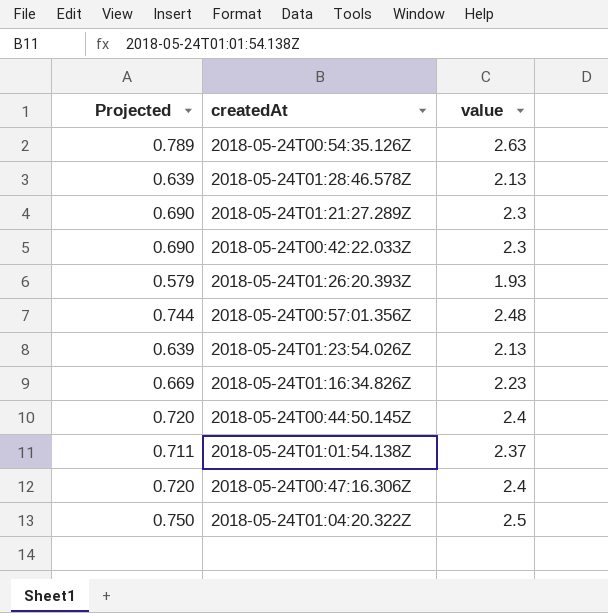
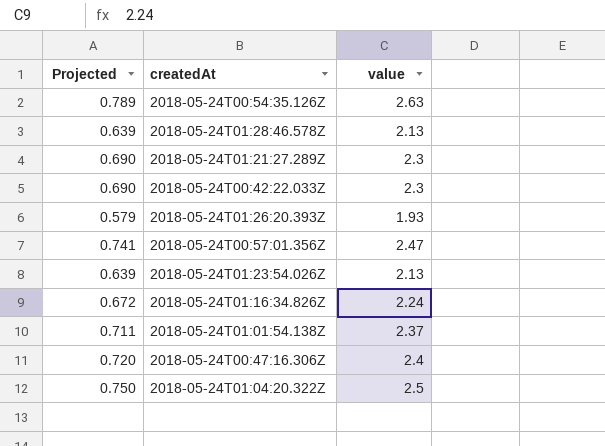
row 2018-05-24T00:44:50.145Z: 0.720 | 2.4 -> none
2018-05-24T00:57:01.356Z | Projected: 0.744 -> 0.741
2018-05-24T00:57:01.356Z | value: 2.48 -> 2.47
2018-05-24T01:16:34.826Z | Projected: 0.669 -> 0.672
2018-05-24T01:16:34.826Z | value: 2.23 -> 2.24

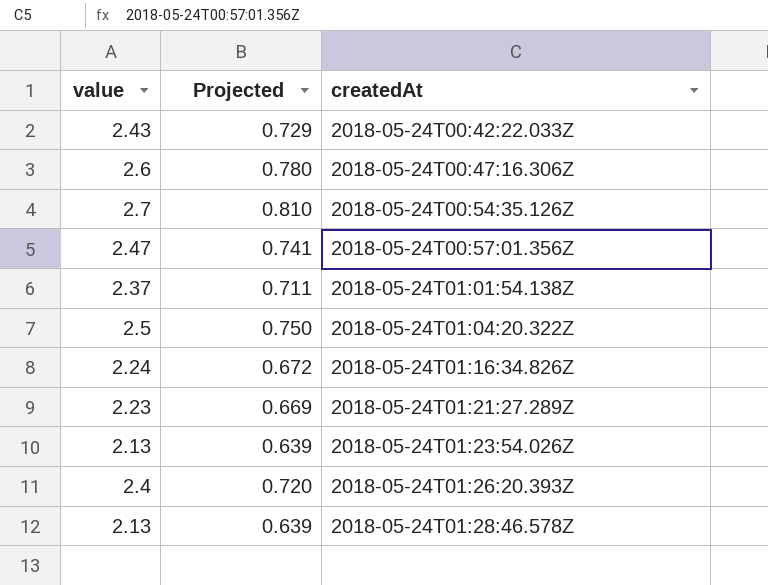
row order: none -> createdAt ascending
column value | position: 3 -> 1
2018-05-24T00:42:22.033Z | value: 2.3 -> 2.43
2018-05-24T00:42:22.033Z | Projected: 0.690 -> 0.729
2018-05-24T00:47:16.306Z | value: 2.4 -> 2.6
2018-05-24T00:47:16.306Z | Projected: 0.720 -> 0.780
2018-05-24T00:54:35.126Z | value: 2.63 -> 2.7
2018-05-24T00:54:35.126Z | Projected: 0.789 -> 0.810
2018-05-24T01:21:27.289Z | value: 2.3 -> 2.23
2018-05-24T01:21:27.289Z | Projected: 0.690 -> 0.669
2018-05-24T01:26:20.393Z | value: 1.93 -> 2.4
2018-05-24T01:26:20.393Z | Projected: 0.579 -> 0.720

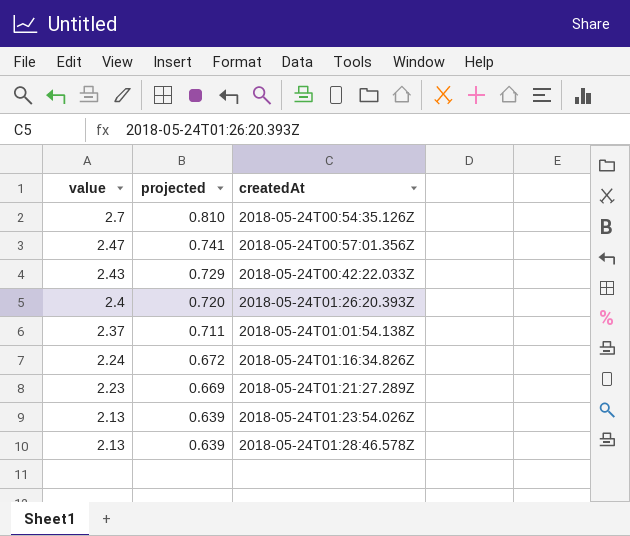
row order: createdAt ascending -> value descending
column name: Projected -> projected
row 2018-05-24T00:47:16.306Z: 2.6 | 0.780 -> none
row 2018-05-24T01:04:20.322Z: 2.5 | 0.750 -> none

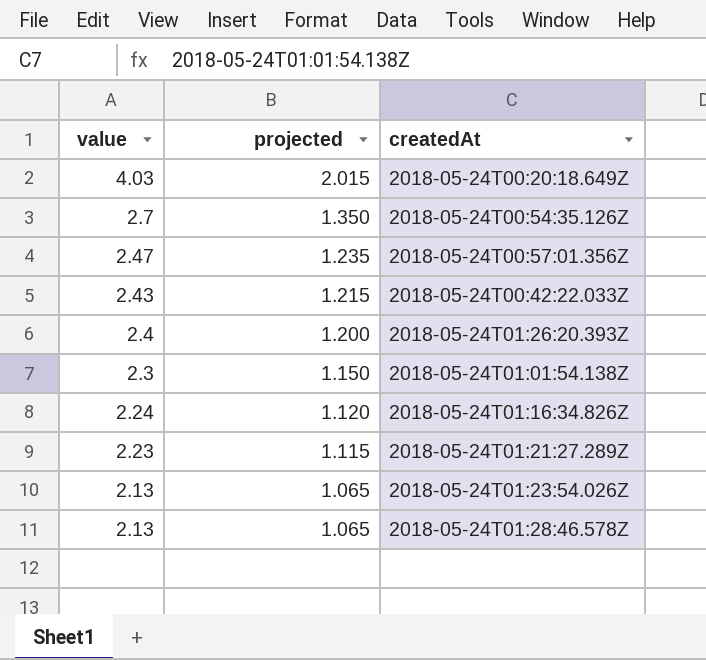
column projected | formula: [value] * 0.3 -> [value] * 0.5
row 2018-05-24T00:20:18.649Z: none -> 4.03 | 2.015
2018-05-24T01:01:54.138Z | value: 2.37 -> 2.3

